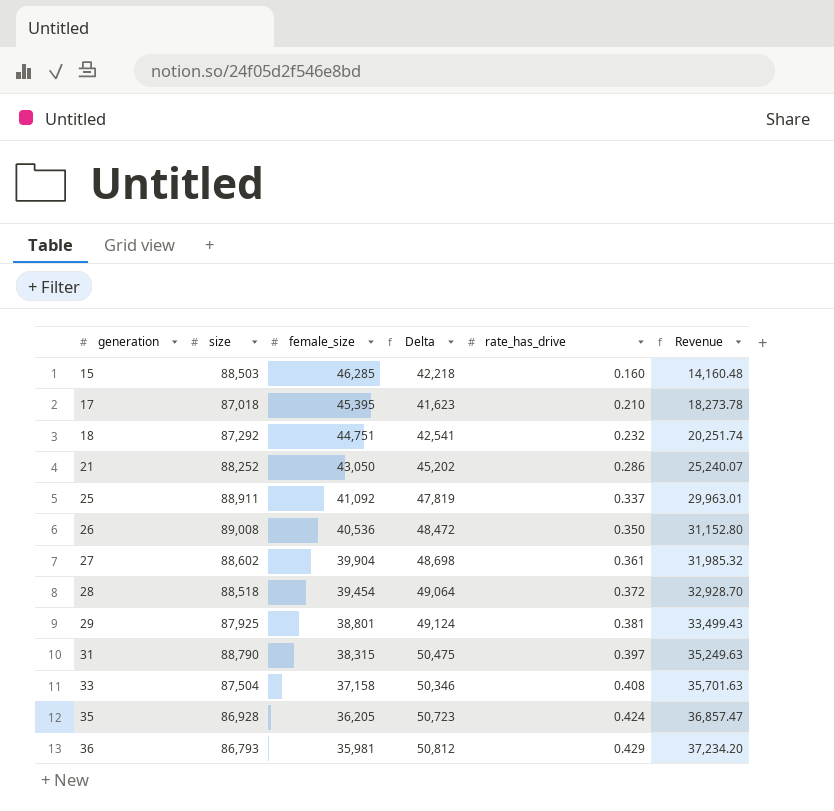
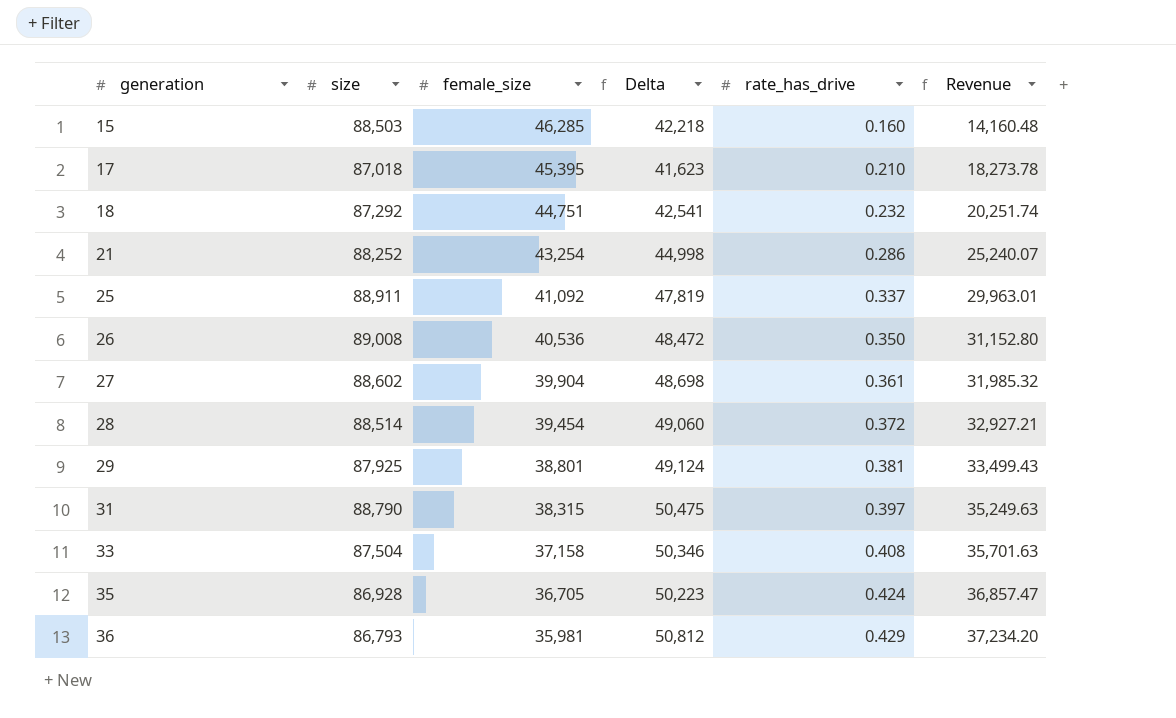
21 | female_size: 43,050 -> 43,254
21 | Delta: 45,202 -> 44,998
28 | size: 88,518 -> 88,514
28 | Delta: 49,064 -> 49,060
28 | Revenue: 32,928.70 -> 32,927.21
35 | female_size: 36,205 -> 36,705
35 | Delta: 50,723 -> 50,223

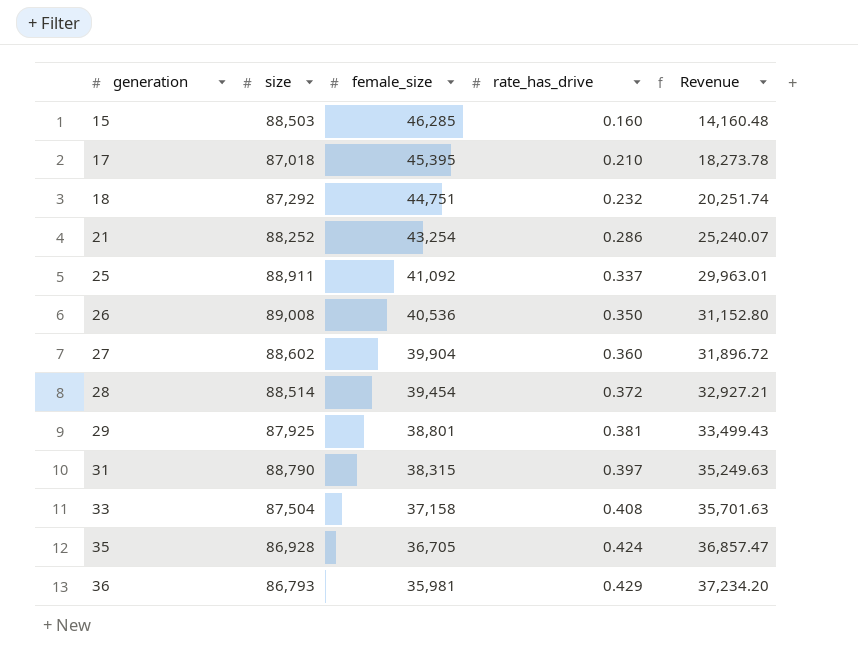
column Delta | formula: [size] - [female_size] -> none
27 | rate_has_drive: 0.361 -> 0.360
27 | Revenue: 31,985.32 -> 31,896.72

